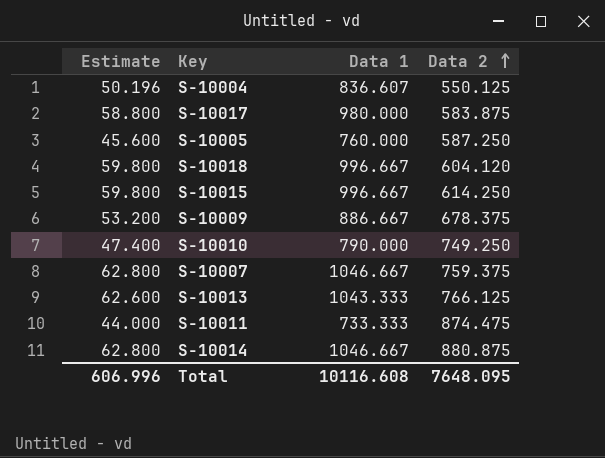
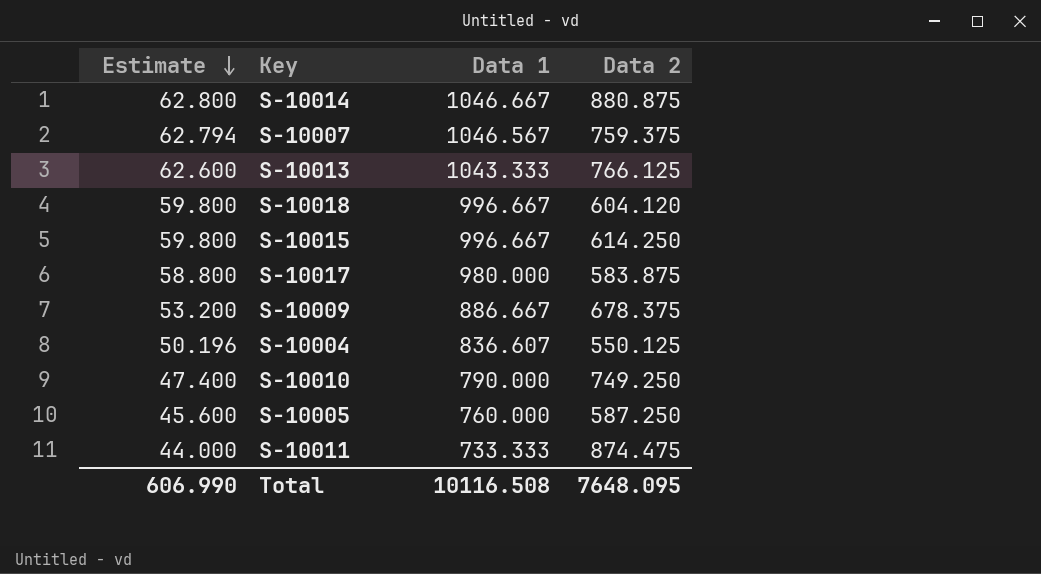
row order: Data 2 ascending -> Estimate descending
S-10007 | Estimate: 62.800 -> 62.794
S-10007 | Data 1: 1046.667 -> 1046.567
Total | Estimate: 606.996 -> 606.990
Total | Data 1: 10116.608 -> 10116.508

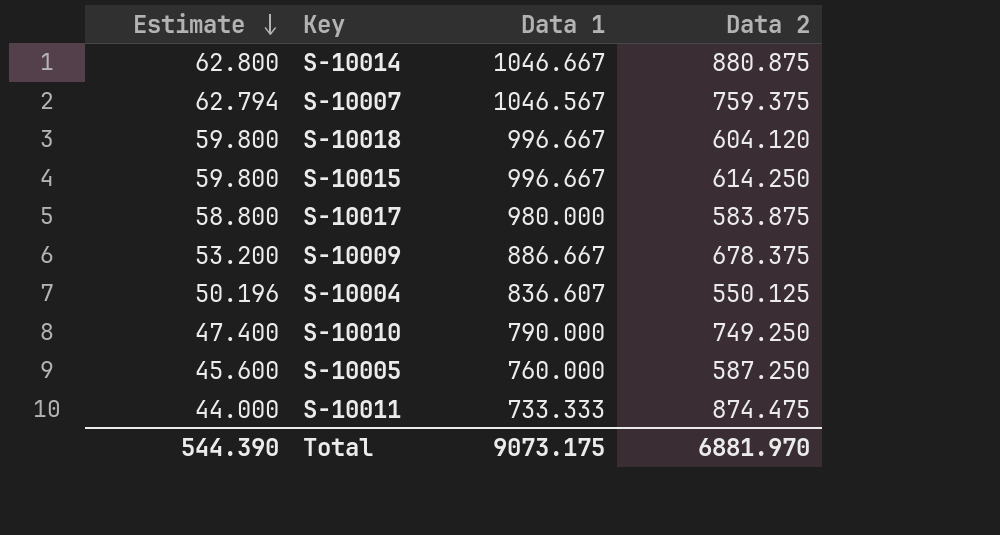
row S-10013: 62.600 | 1043.333 | 766.125 -> none
Total | Estimate: 606.990 -> 544.390
Total | Data 1: 10116.508 -> 9073.175
Total | Data 2: 7648.095 -> 6881.970

